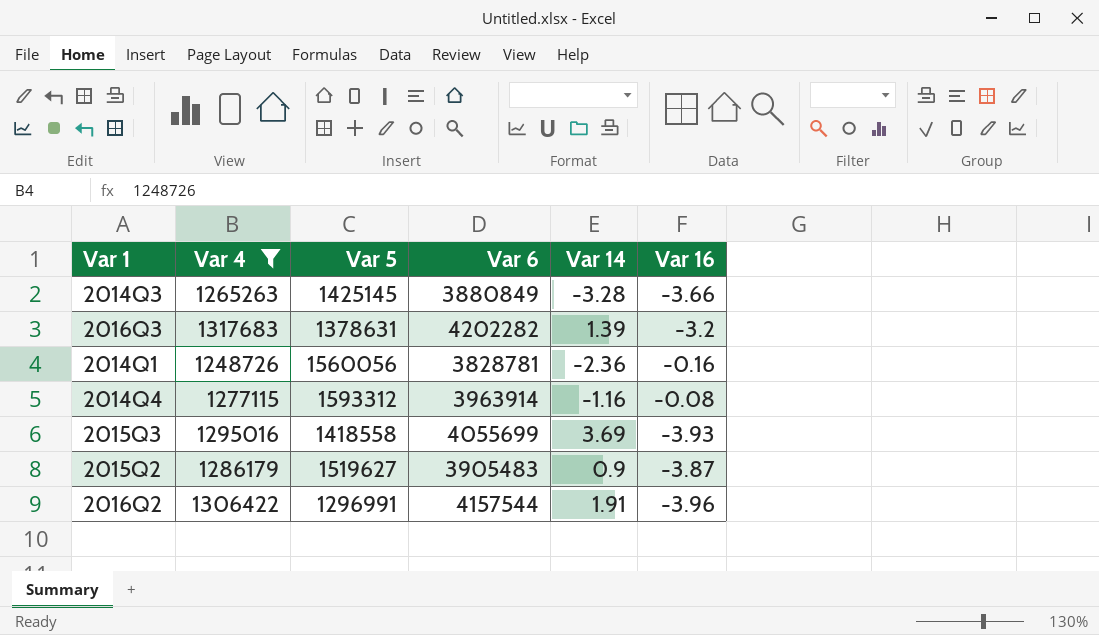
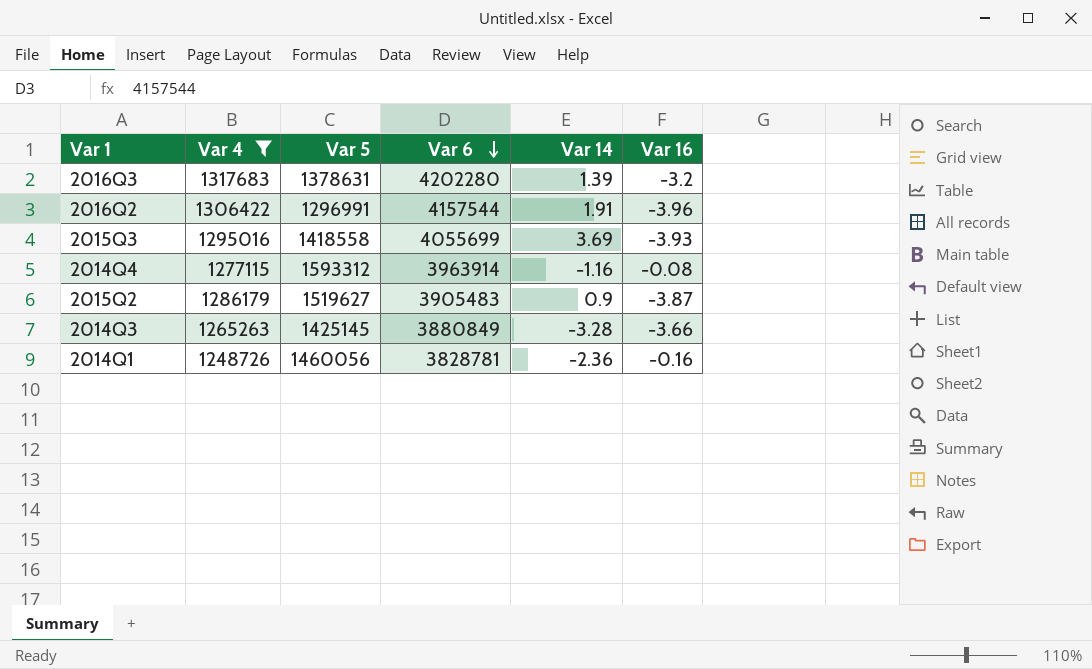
row order: none -> Var 6 descending
2016Q3 | Var 6: 4202282 -> 4202280
2014Q1 | Var 5: 1560056 -> 1460056

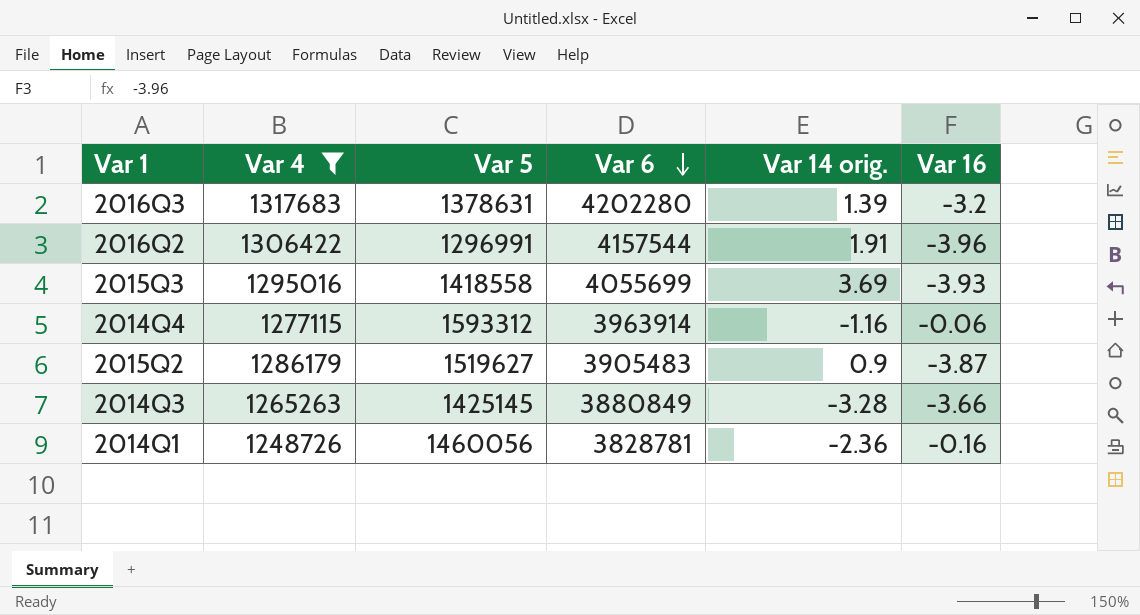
column name: Var 14 -> Var 14 orig.
2014Q4 | Var 16: -0.08 -> -0.06

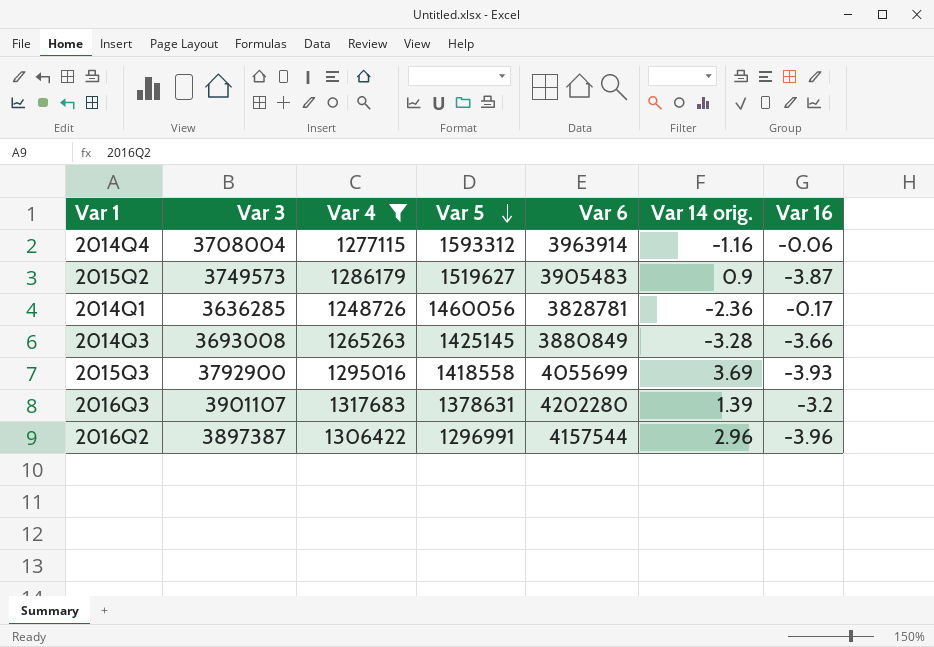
row order: Var 6 descending -> Var 5 descending
column Var 3 | position: none -> 2
2014Q1 | Var 16: -0.16 -> -0.17
2016Q2 | Var 14 orig.: 1.91 -> 2.96

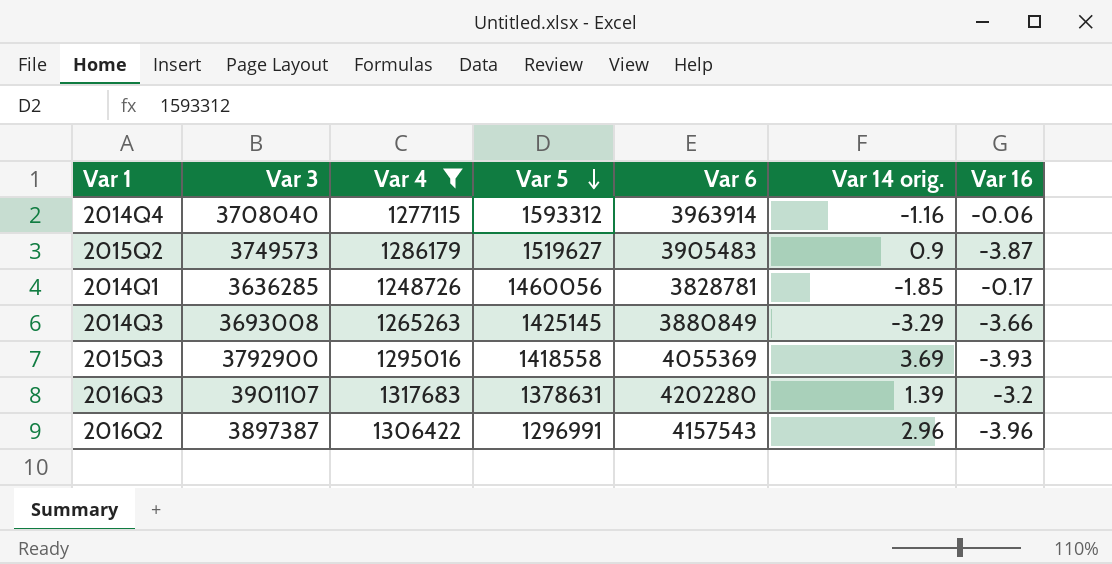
2014Q4 | Var 3: 3708004 -> 3708040
2014Q1 | Var 14 orig.: -2.36 -> -1.85
2014Q3 | Var 14 orig.: -3.28 -> -3.29
2015Q3 | Var 6: 4055699 -> 4055369
2016Q2 | Var 6: 4157544 -> 4157543

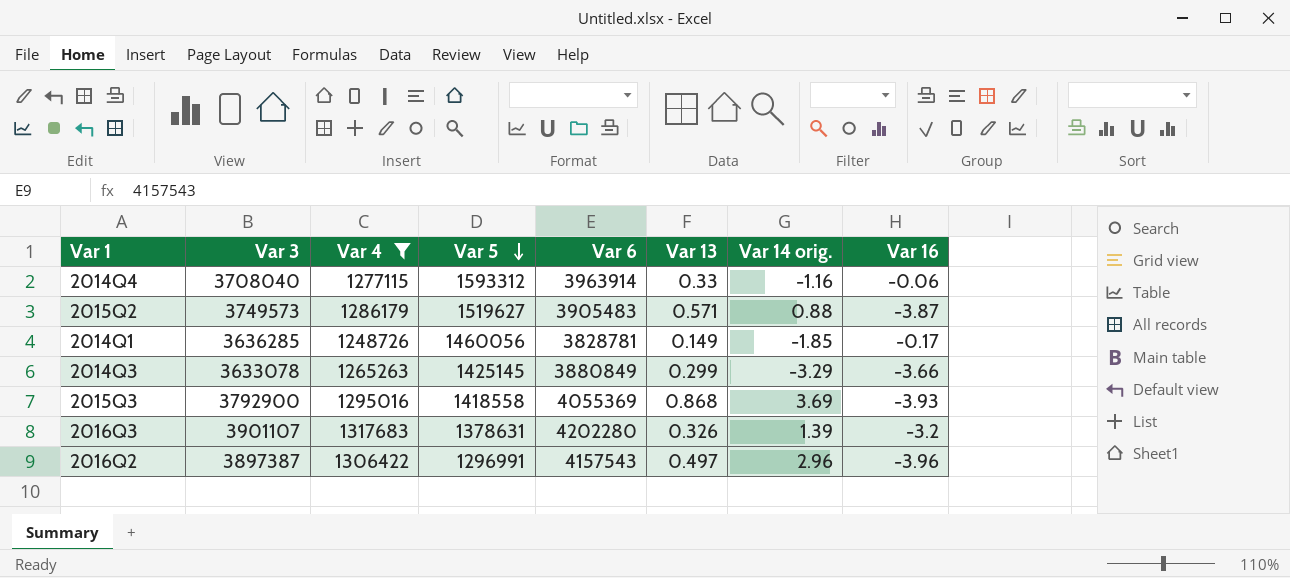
column Var 13 | position: none -> 6
2015Q2 | Var 14 orig.: 0.9 -> 0.88
2014Q3 | Var 3: 3693008 -> 3633078

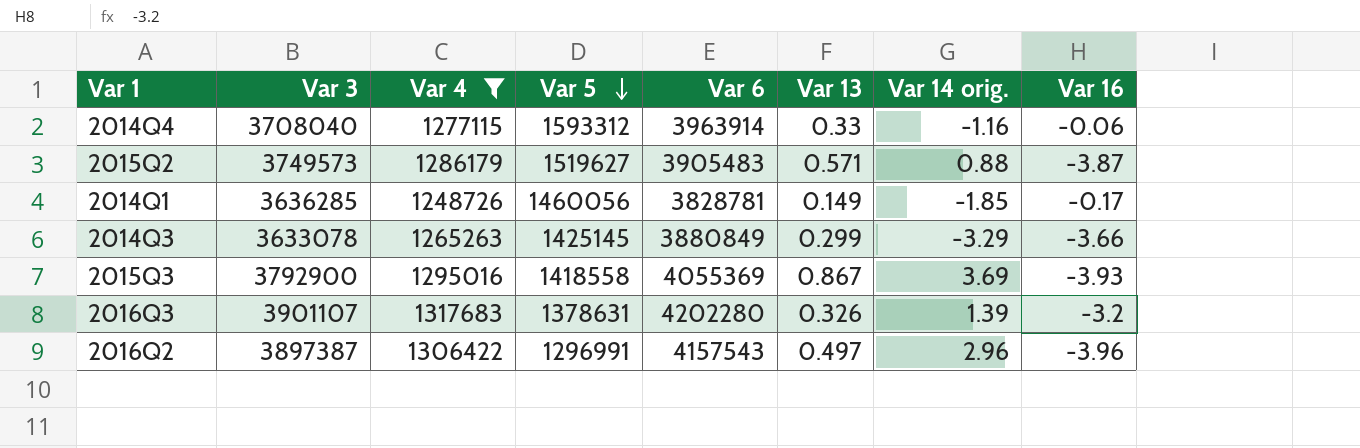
2015Q3 | Var 13: 0.868 -> 0.867

